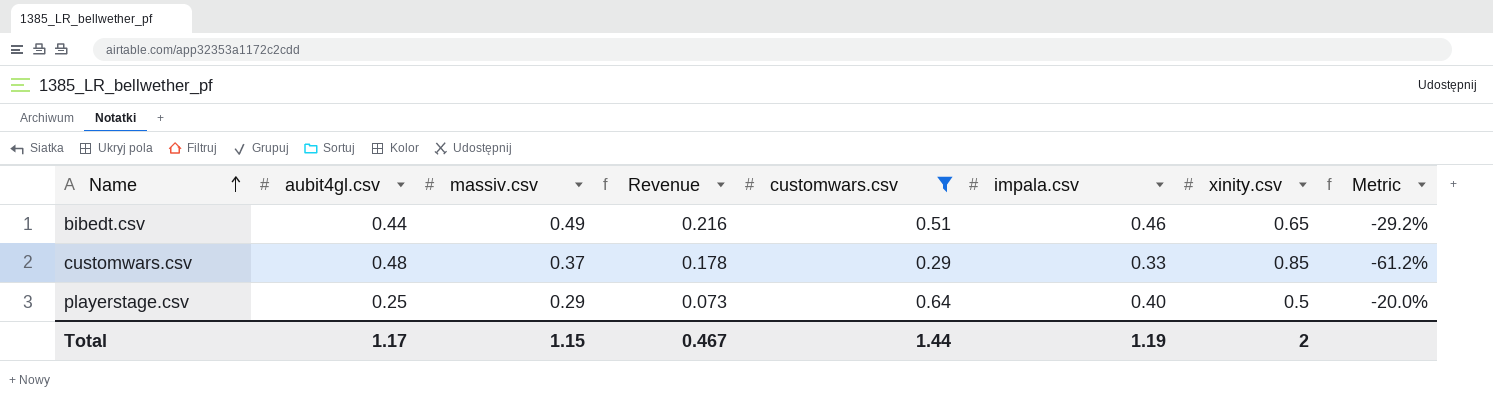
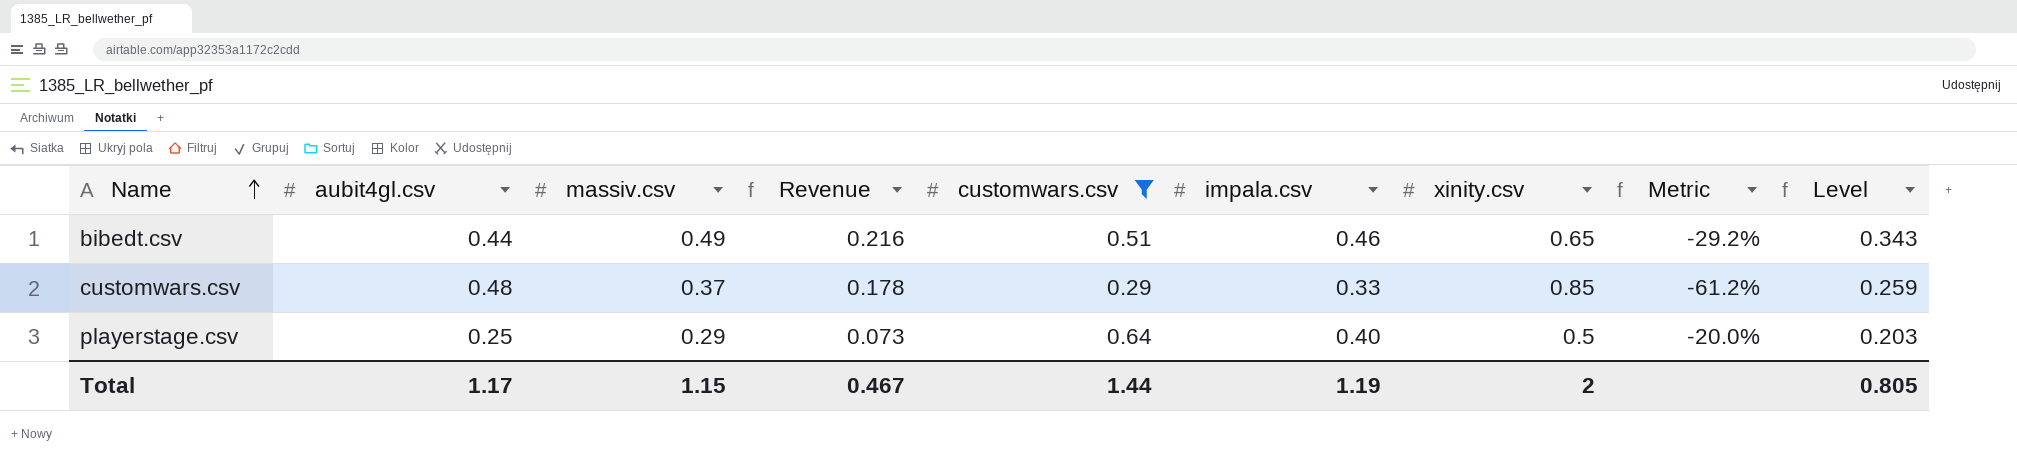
column Level | formula: none -> [massiv.csv] * 0.7

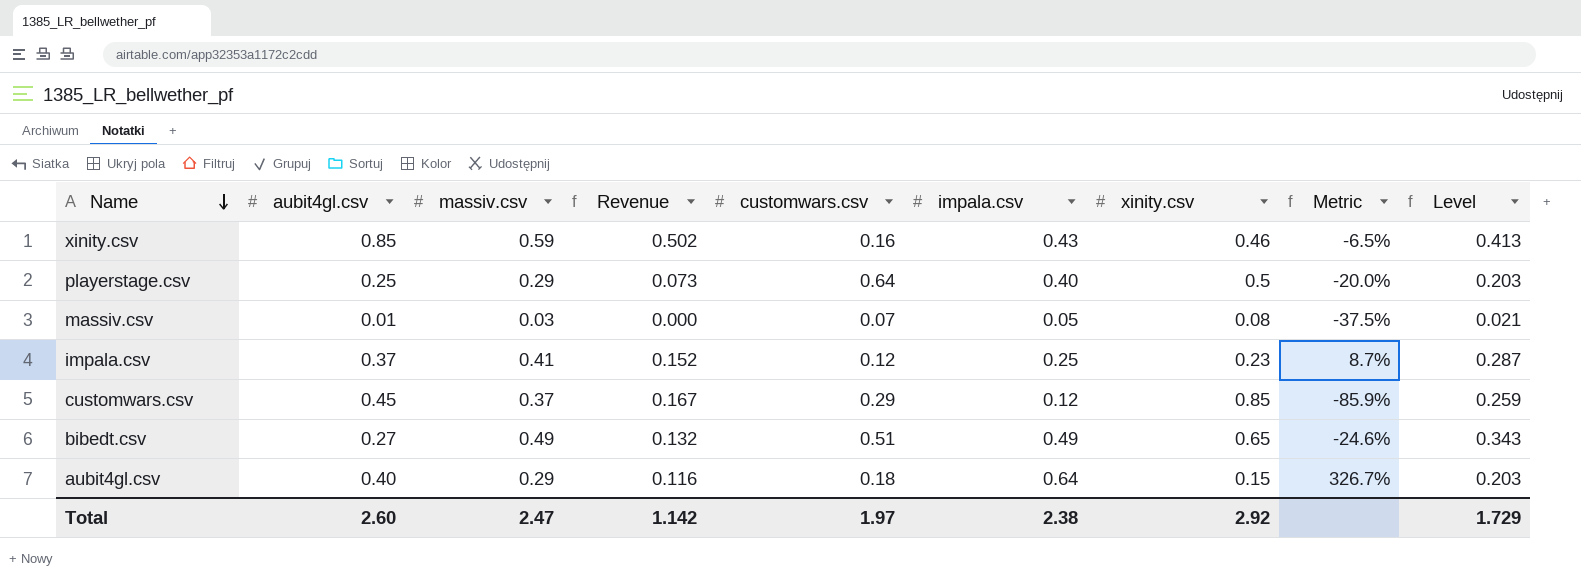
filter: customwars.csv >= 0.29 -> none
row order: Name ascending -> Name descending
customwars.csv | aubit4gl.csv: 0.48 -> 0.45
customwars.csv | Revenue: 0.178 -> 0.167
customwars.csv | impala.csv: 0.33 -> 0.12
customwars.csv | Metric: -61.2% -> -85.9%
bibedt.csv | aubit4gl.csv: 0.44 -> 0.27
bibedt.csv | Revenue: 0.216 -> 0.132
bibedt.csv | impala.csv: 0.46 -> 0.49
bibedt.csv | Metric: -29.2% -> -24.6%
Total | aubit4gl.csv: 1.17 -> 2.60
Total | massiv.csv: 1.15 -> 2.47
Total | Revenue: 0.467 -> 1.142
Total | customwars.csv: 1.44 -> 1.97
Total | impala.csv: 1.19 -> 2.38
Total | xinity.csv: 2 -> 2.92
Total | Level: 0.805 -> 1.729

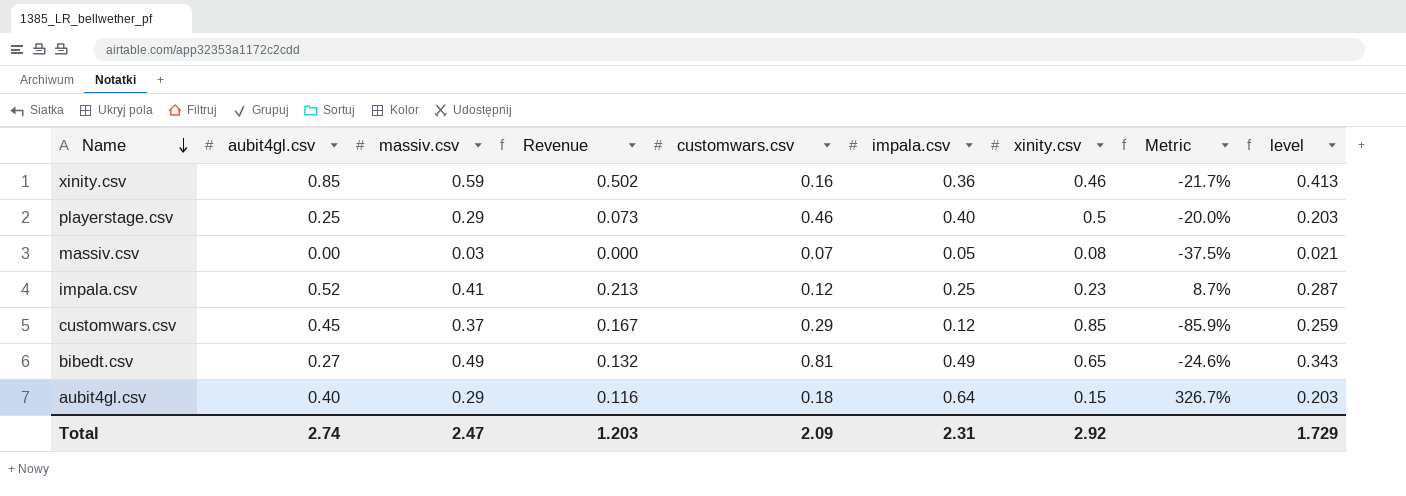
column name: Level -> level
xinity.csv | impala.csv: 0.43 -> 0.36
xinity.csv | Metric: -6.5% -> -21.7%
playerstage.csv | customwars.csv: 0.64 -> 0.46
massiv.csv | aubit4gl.csv: 0.01 -> 0.00
impala.csv | aubit4gl.csv: 0.37 -> 0.52
impala.csv | Revenue: 0.152 -> 0.213
bibedt.csv | customwars.csv: 0.51 -> 0.81
Total | aubit4gl.csv: 2.60 -> 2.74
Total | Revenue: 1.142 -> 1.203
Total | customwars.csv: 1.97 -> 2.09
Total | impala.csv: 2.38 -> 2.31

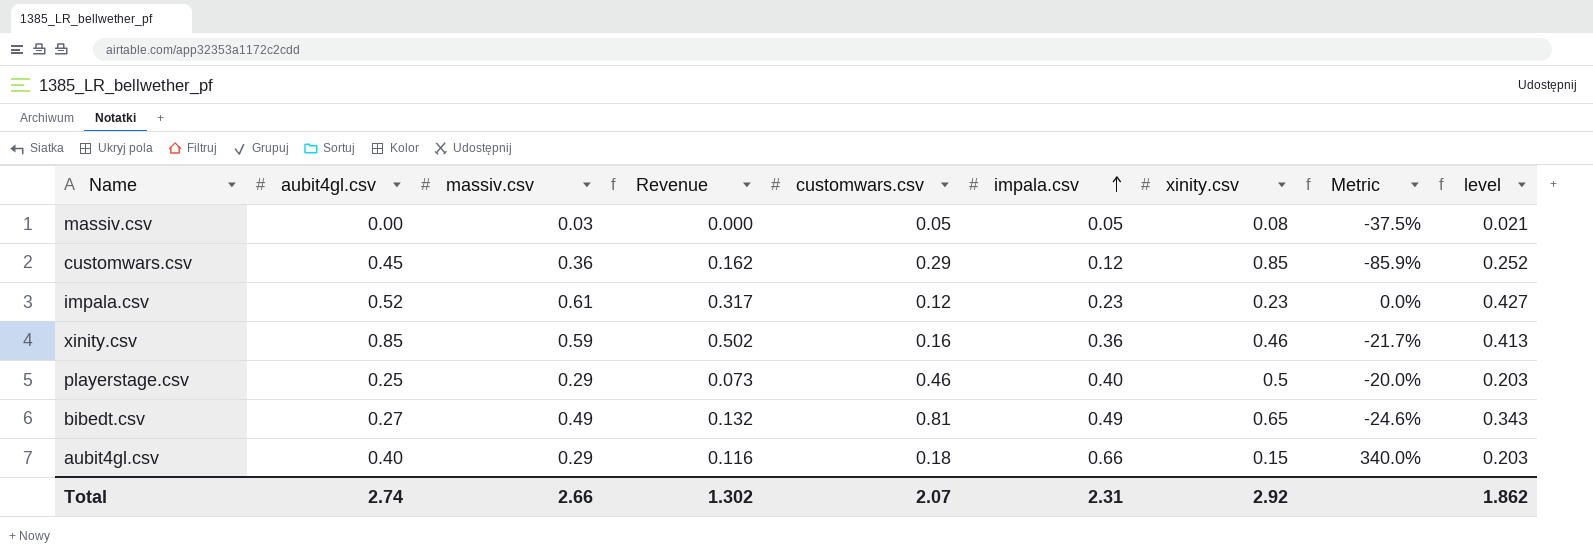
row order: Name descending -> impala.csv ascending
massiv.csv | customwars.csv: 0.07 -> 0.05
customwars.csv | massiv.csv: 0.37 -> 0.36
customwars.csv | Revenue: 0.167 -> 0.162
customwars.csv | level: 0.259 -> 0.252
impala.csv | massiv.csv: 0.41 -> 0.61
impala.csv | Revenue: 0.213 -> 0.317
impala.csv | impala.csv: 0.25 -> 0.23
impala.csv | Metric: 8.7% -> 0.0%
impala.csv | level: 0.287 -> 0.427
aubit4gl.csv | impala.csv: 0.64 -> 0.66
aubit4gl.csv | Metric: 326.7% -> 340.0%
Total | massiv.csv: 2.47 -> 2.66
Total | Revenue: 1.203 -> 1.302
Total | customwars.csv: 2.09 -> 2.07
Total | level: 1.729 -> 1.862

